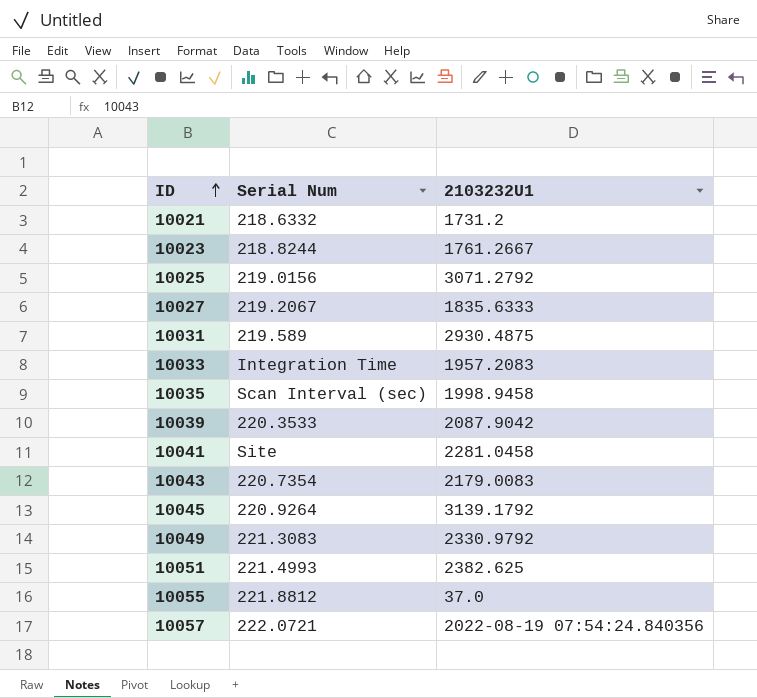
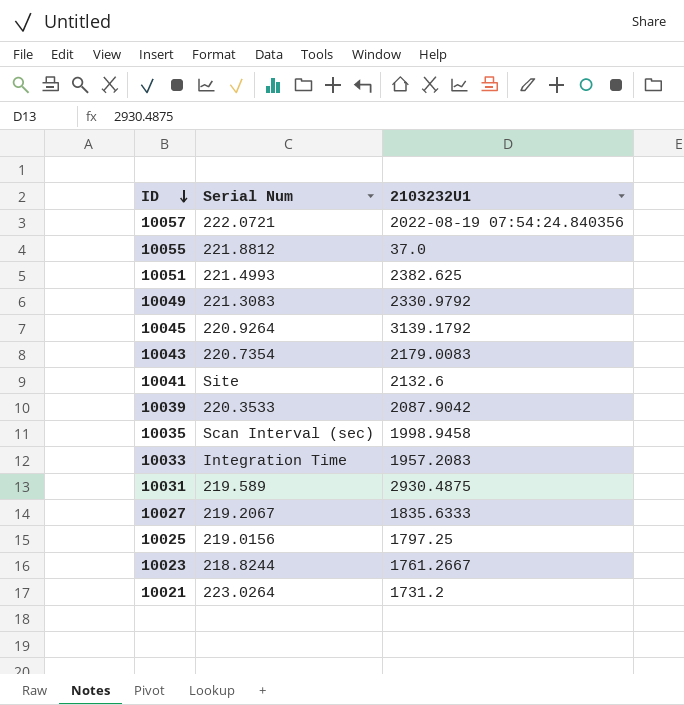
row order: ID ascending -> ID descending
10041 | 2103232U1: 2281.0458 -> 2132.6
10025 | 2103232U1: 3071.2792 -> 1797.25
10021 | Serial Num: 218.6332 -> 223.0264

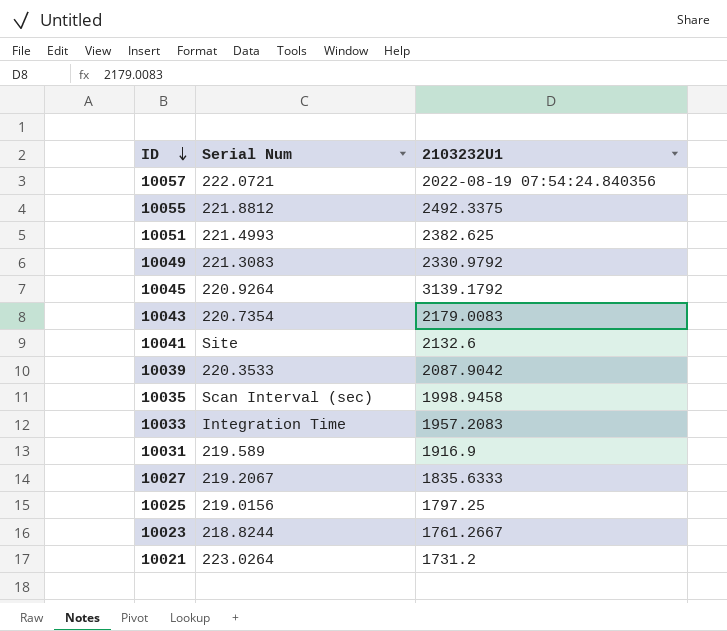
10055 | 2103232U1: 37.0 -> 2492.3375
10031 | 2103232U1: 2930.4875 -> 1916.9

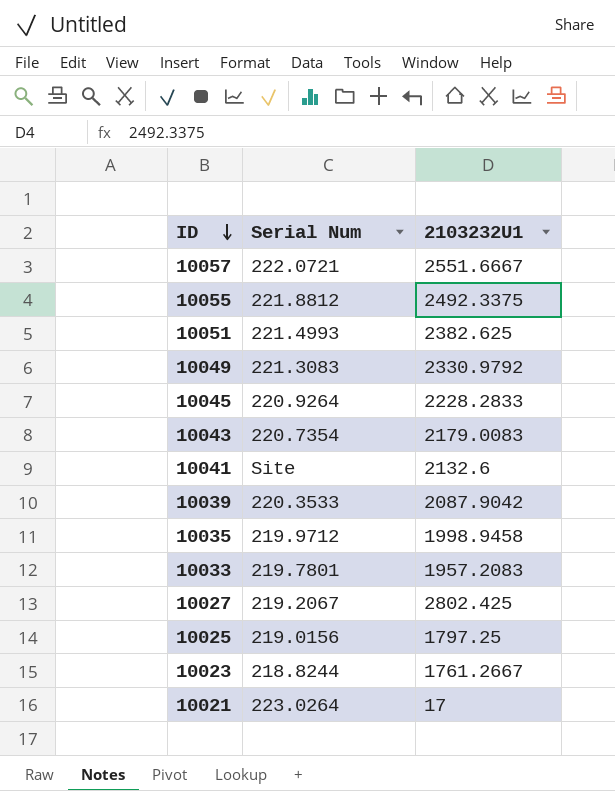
row 10031: 219.589 | 1916.9 -> none
10057 | 2103232U1: 2022-08-19 07:54:24.840356 -> 2551.6667
10045 | 2103232U1: 3139.1792 -> 2228.2833
10035 | Serial Num: Scan Interval (sec) -> 219.9712
10033 | Serial Num: Integration Time -> 219.7801
10027 | 2103232U1: 1835.6333 -> 2802.425
10021 | 2103232U1: 1731.2 -> 17

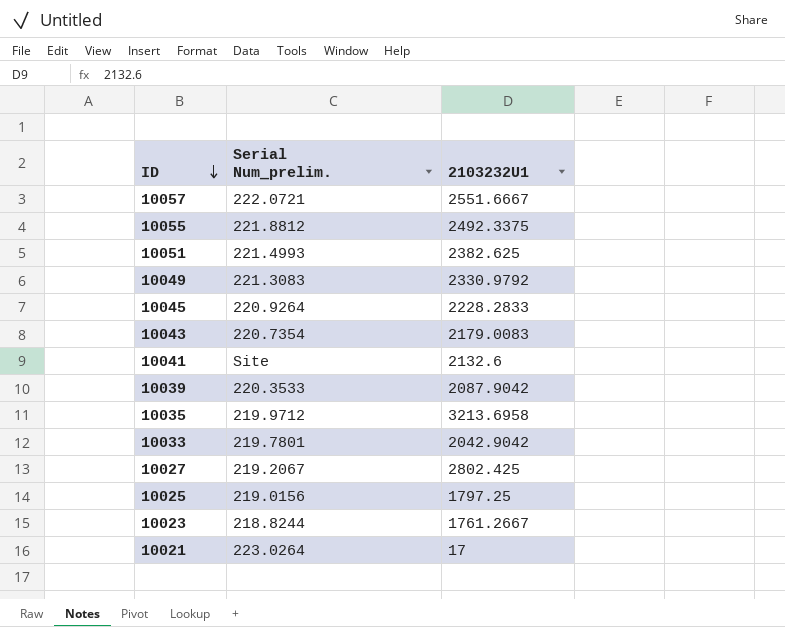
column name: Serial Num -> Serial Num_prelim.
10035 | 2103232U1: 1998.9458 -> 3213.6958
10033 | 2103232U1: 1957.2083 -> 2042.9042

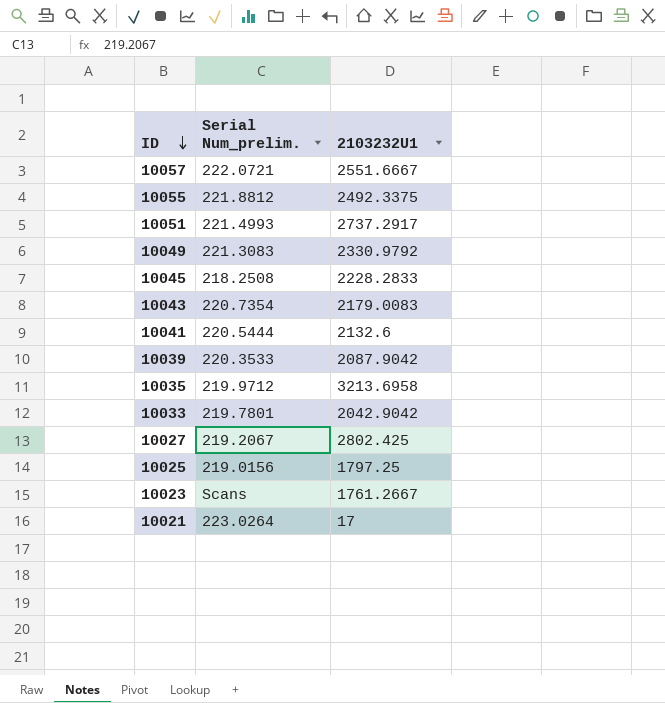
10051 | 2103232U1: 2382.625 -> 2737.2917
10045 | Serial Num_prelim.: 220.9264 -> 218.2508
10041 | Serial Num_prelim.: Site -> 220.5444
10023 | Serial Num_prelim.: 218.8244 -> Scans

